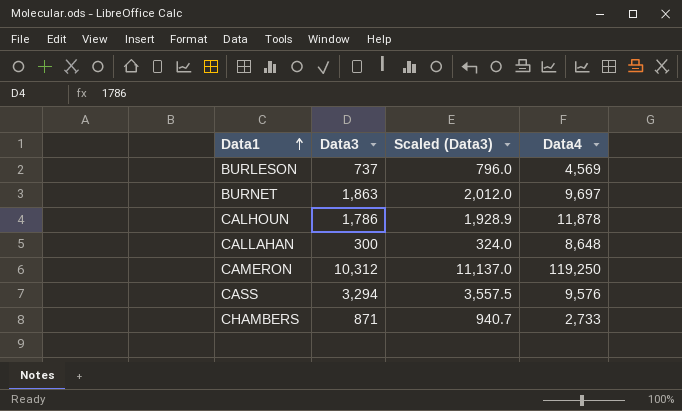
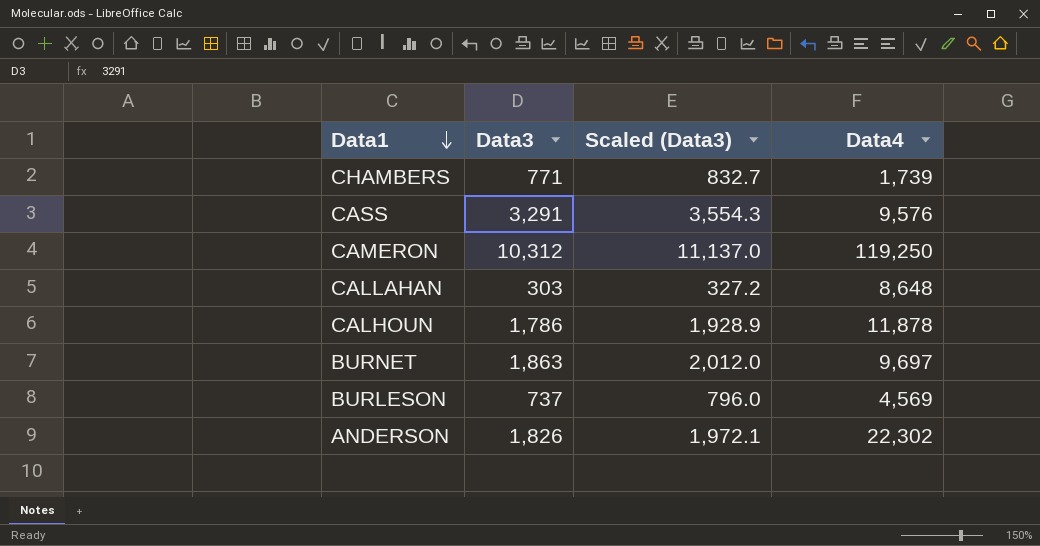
row order: Data1 ascending -> Data1 descending
CHAMBERS | Data3: 871 -> 771
CHAMBERS | Scaled (Data3): 940.7 -> 832.7
CHAMBERS | Data4: 2,733 -> 1,739
CASS | Data3: 3,294 -> 3,291
CASS | Scaled (Data3): 3,557.5 -> 3,554.3
CALLAHAN | Data3: 300 -> 303
CALLAHAN | Scaled (Data3): 324.0 -> 327.2
row ANDERSON: none -> 1,826 | 1,972.1 | 22,302

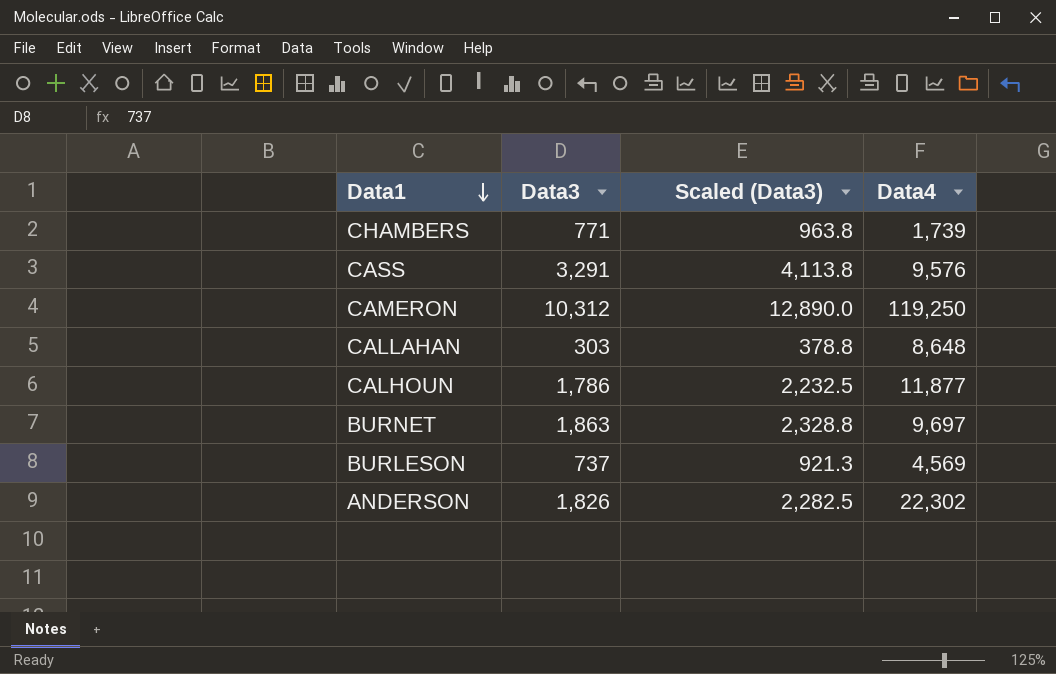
column Scaled (Data3) | formula: [Data3] * 1.08 -> [Data3] * 1.25
CALHOUN | Data4: 11,878 -> 11,877

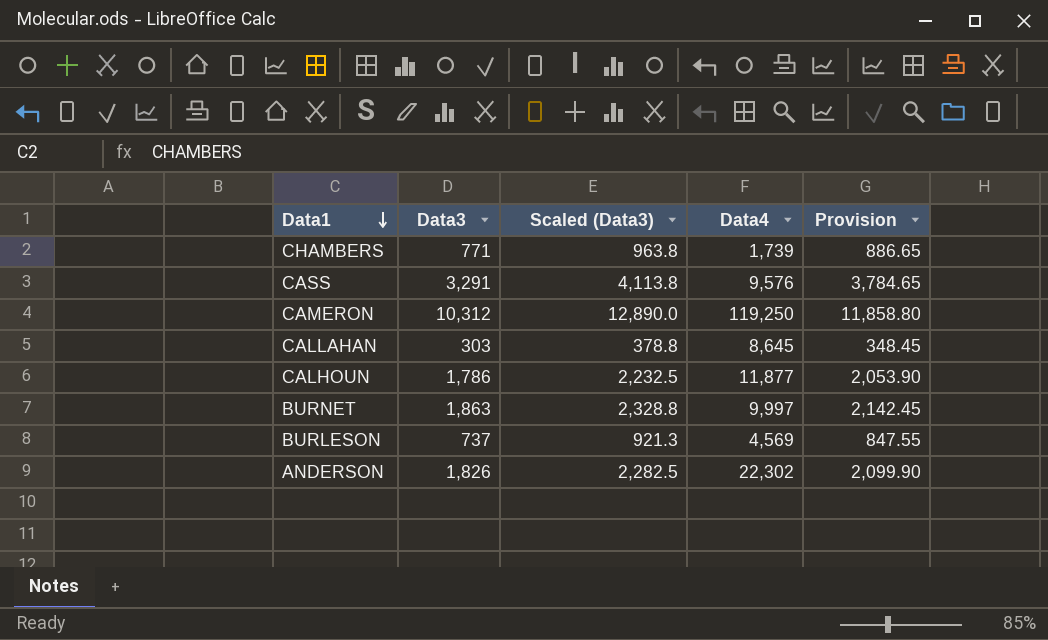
column Provision | formula: none -> [Data3] * 1.15
CALLAHAN | Data4: 8,648 -> 8,645
BURNET | Data4: 9,697 -> 9,997

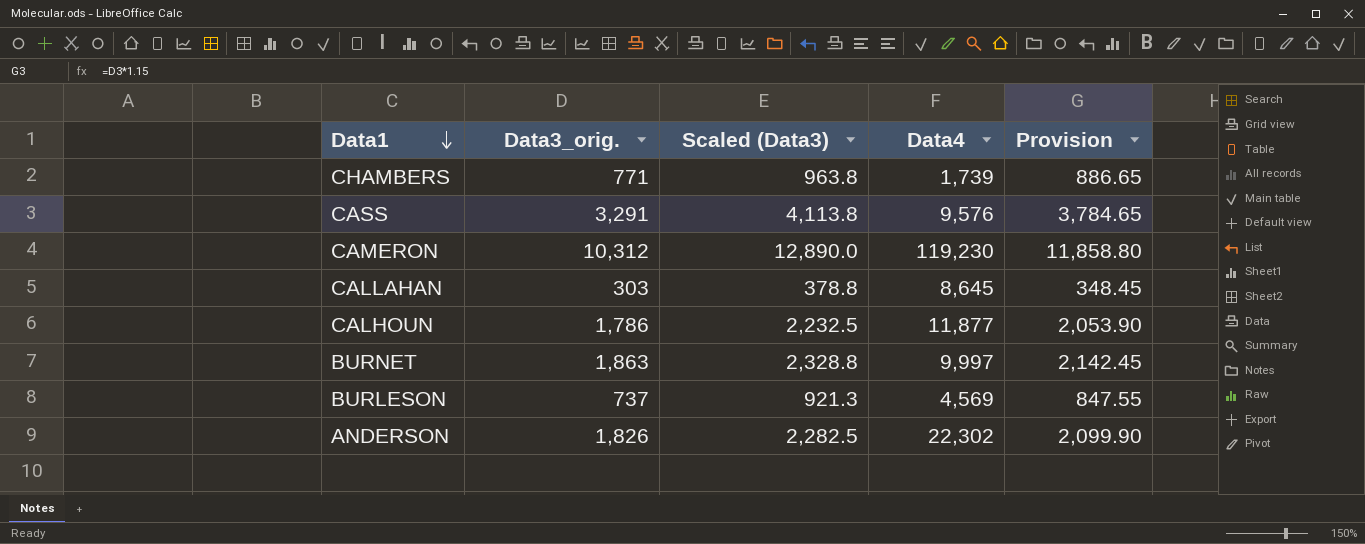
column name: Data3 -> Data3_orig.
CAMERON | Data4: 119,250 -> 119,230

